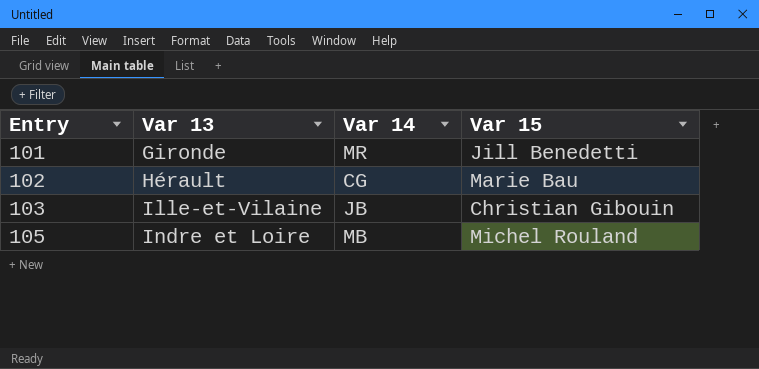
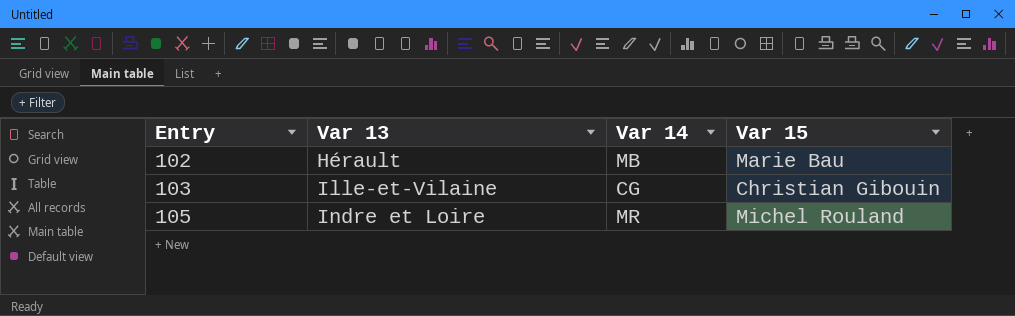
row 101: Gironde | MR | Jill Benedetti -> none
102 | Var 14: CG -> MB
103 | Var 14: JB -> CG
105 | Var 14: MB -> MR

